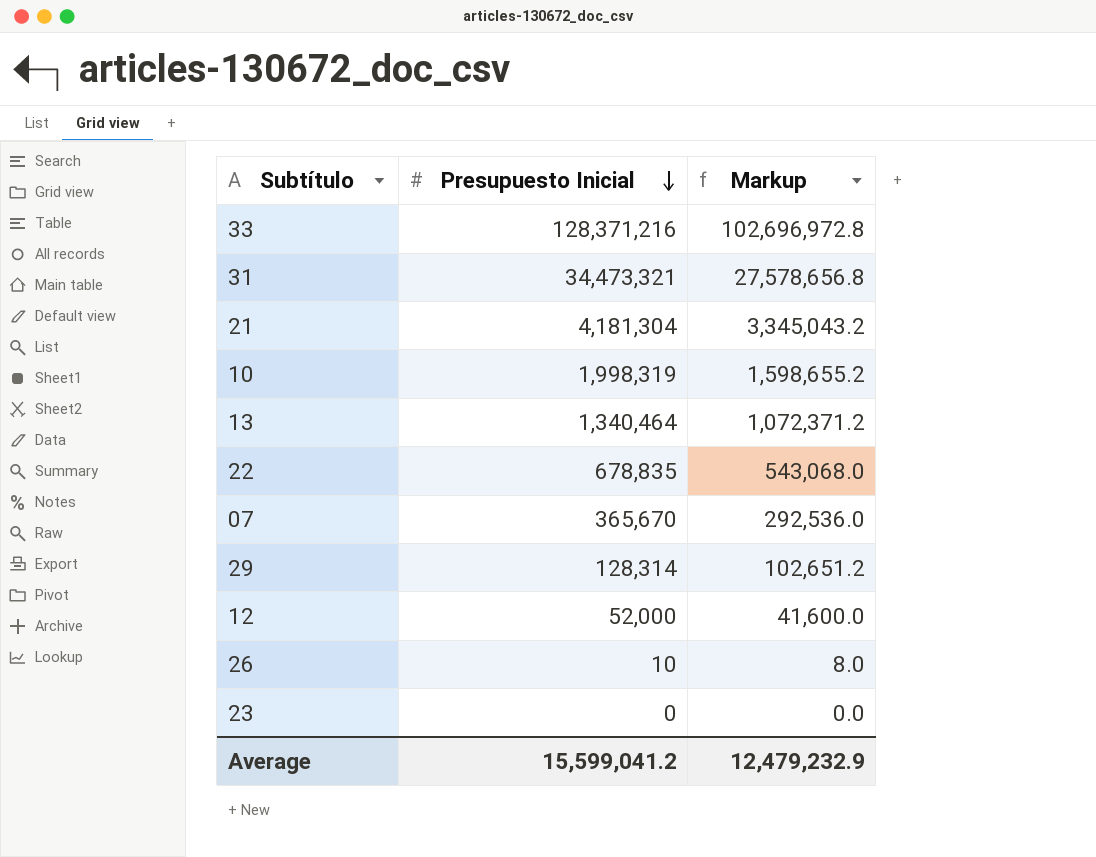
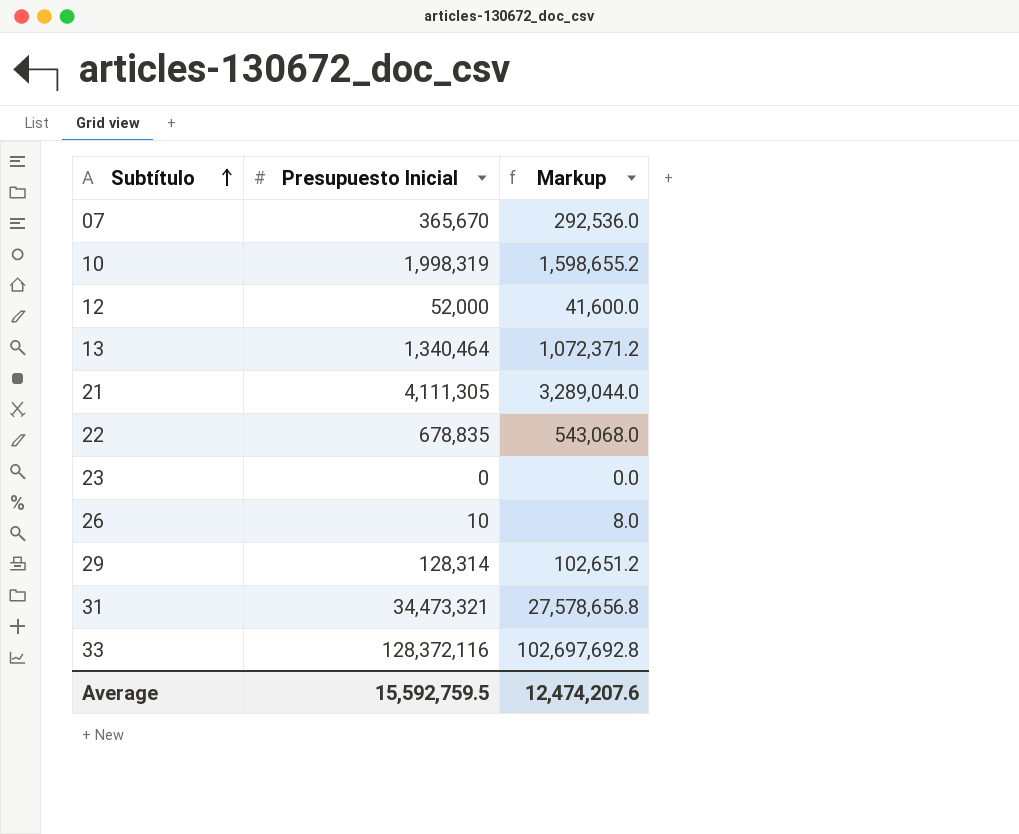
row order: Presupuesto Inicial descending -> Subtítulo ascending
21 | Presupuesto Inicial: 4,181,304 -> 4,111,305
21 | Markup: 3,345,043.2 -> 3,289,044.0
33 | Presupuesto Inicial: 128,371,216 -> 128,372,116
33 | Markup: 102,696,972.8 -> 102,697,692.8
Average | Presupuesto Inicial: 15,599,041.2 -> 15,592,759.5
Average | Markup: 12,479,232.9 -> 12,474,207.6

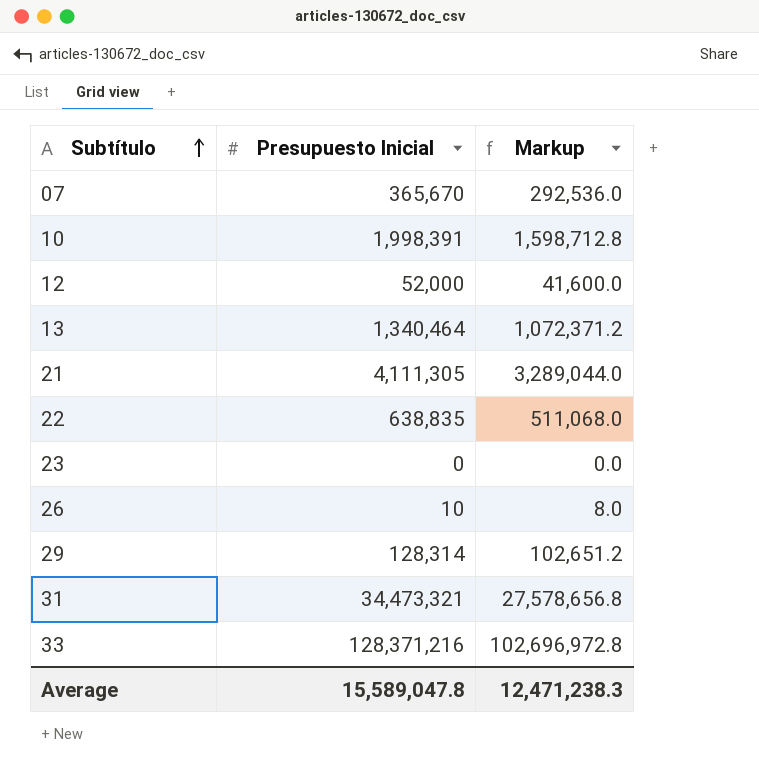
10 | Presupuesto Inicial: 1,998,319 -> 1,998,391
10 | Markup: 1,598,655.2 -> 1,598,712.8
22 | Presupuesto Inicial: 678,835 -> 638,835
22 | Markup: 543,068.0 -> 511,068.0
33 | Presupuesto Inicial: 128,372,116 -> 128,371,216
33 | Markup: 102,697,692.8 -> 102,696,972.8
Average | Presupuesto Inicial: 15,592,759.5 -> 15,589,047.8
Average | Markup: 12,474,207.6 -> 12,471,238.3

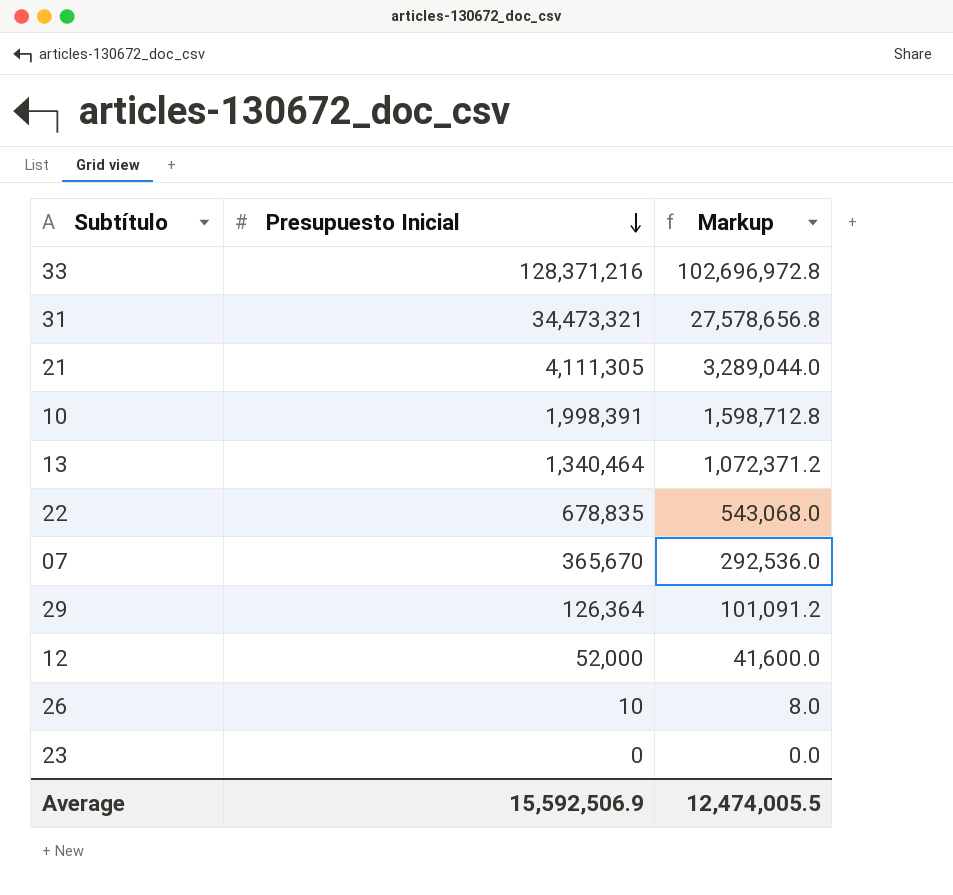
row order: Subtítulo ascending -> Presupuesto Inicial descending
22 | Presupuesto Inicial: 638,835 -> 678,835
22 | Markup: 511,068.0 -> 543,068.0
29 | Presupuesto Inicial: 128,314 -> 126,364
29 | Markup: 102,651.2 -> 101,091.2
Average | Presupuesto Inicial: 15,589,047.8 -> 15,592,506.9
Average | Markup: 12,471,238.3 -> 12,474,005.5

